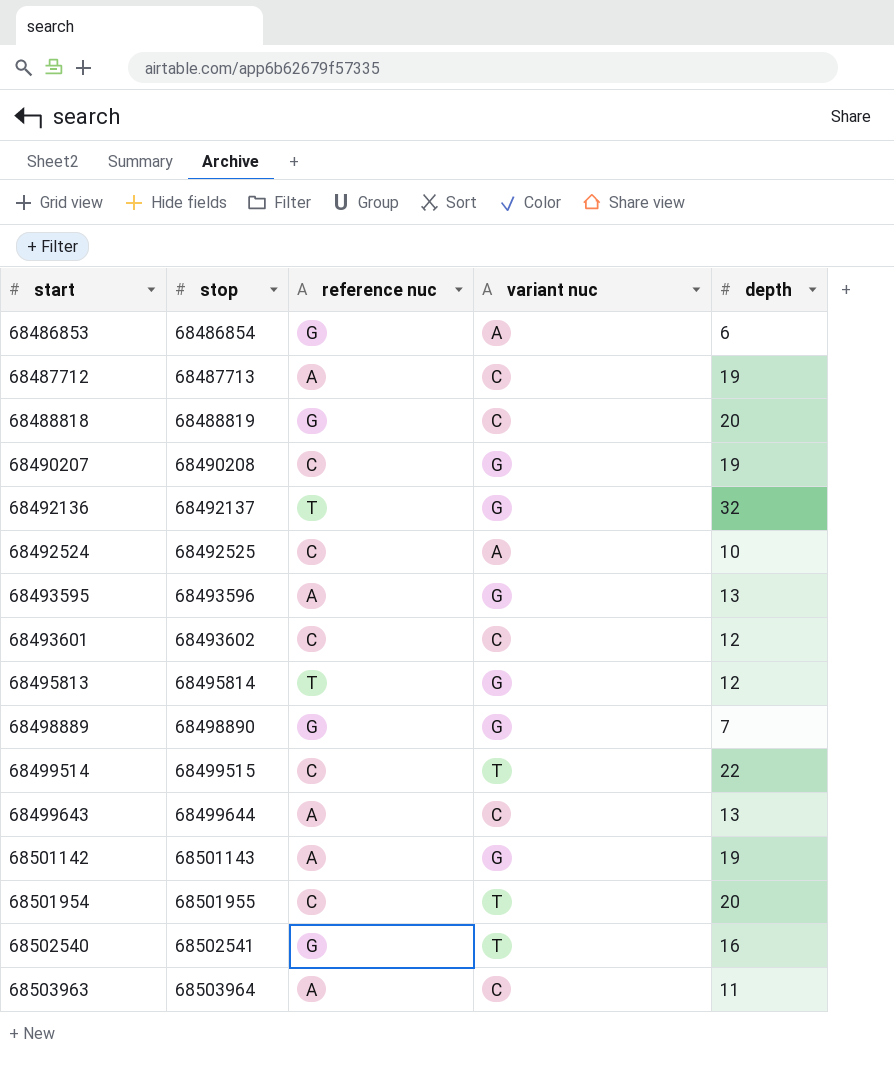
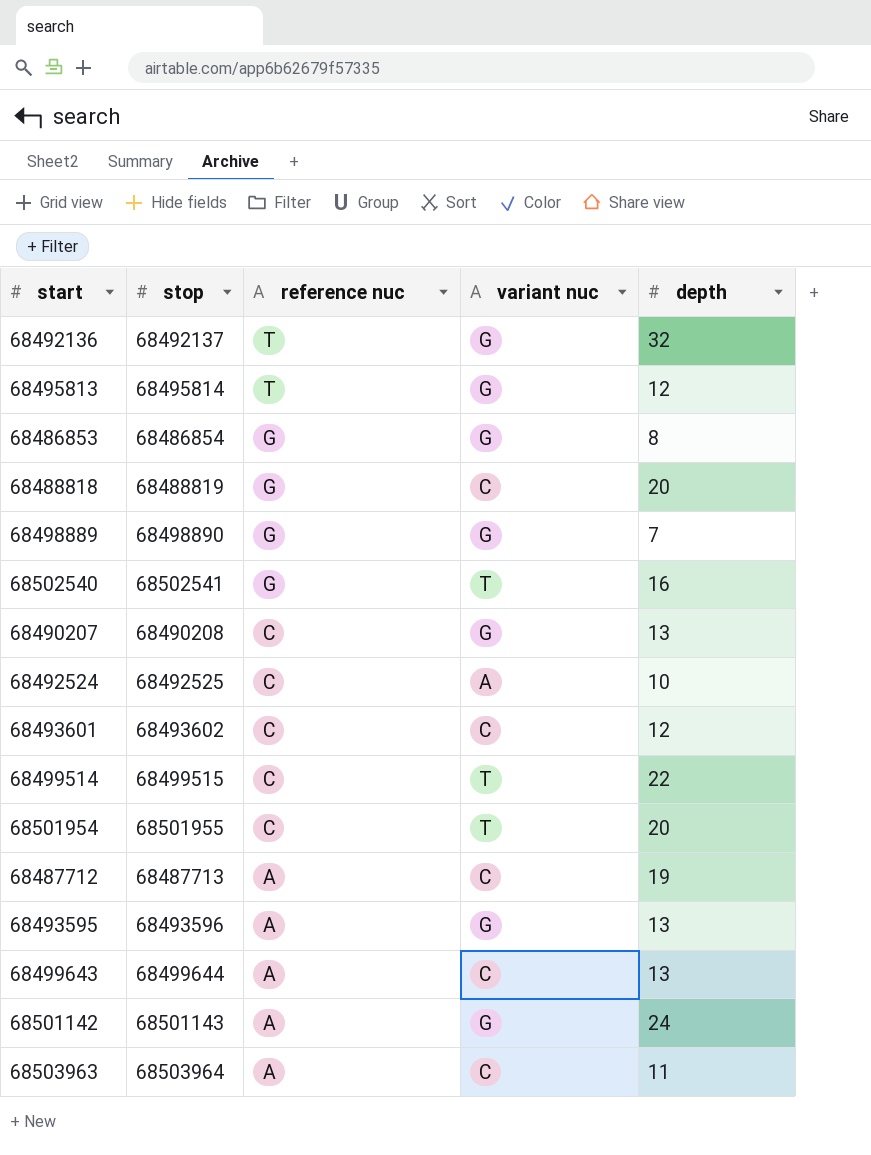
row order: start ascending -> reference nuc descending
68486853 | variant nuc: A -> G
68486853 | depth: 6 -> 8
68490207 | depth: 19 -> 13
68501142 | depth: 19 -> 24

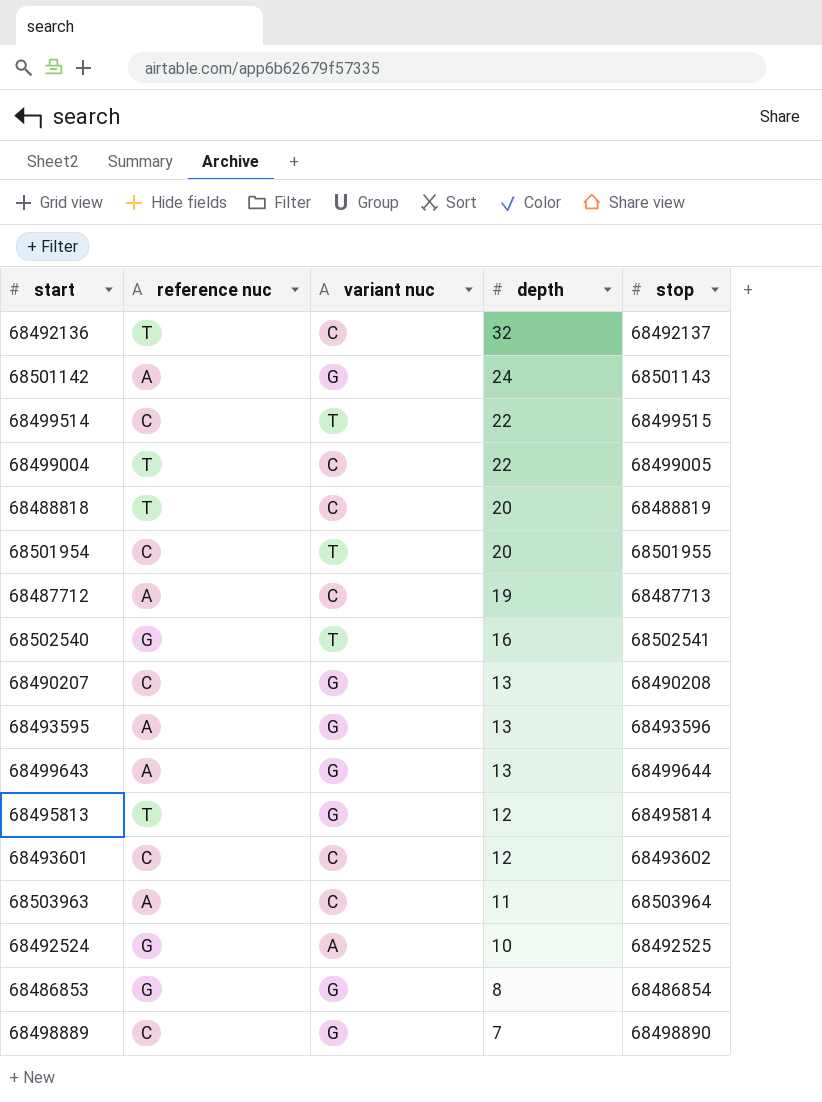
row order: reference nuc descending -> depth descending
column stop | position: 2 -> 5
68492136 | variant nuc: G -> C
row 68499004: none -> T | C | 22 | 68499005
68488818 | reference nuc: G -> T
68499643 | variant nuc: C -> G
68492524 | reference nuc: C -> G
68498889 | reference nuc: G -> C

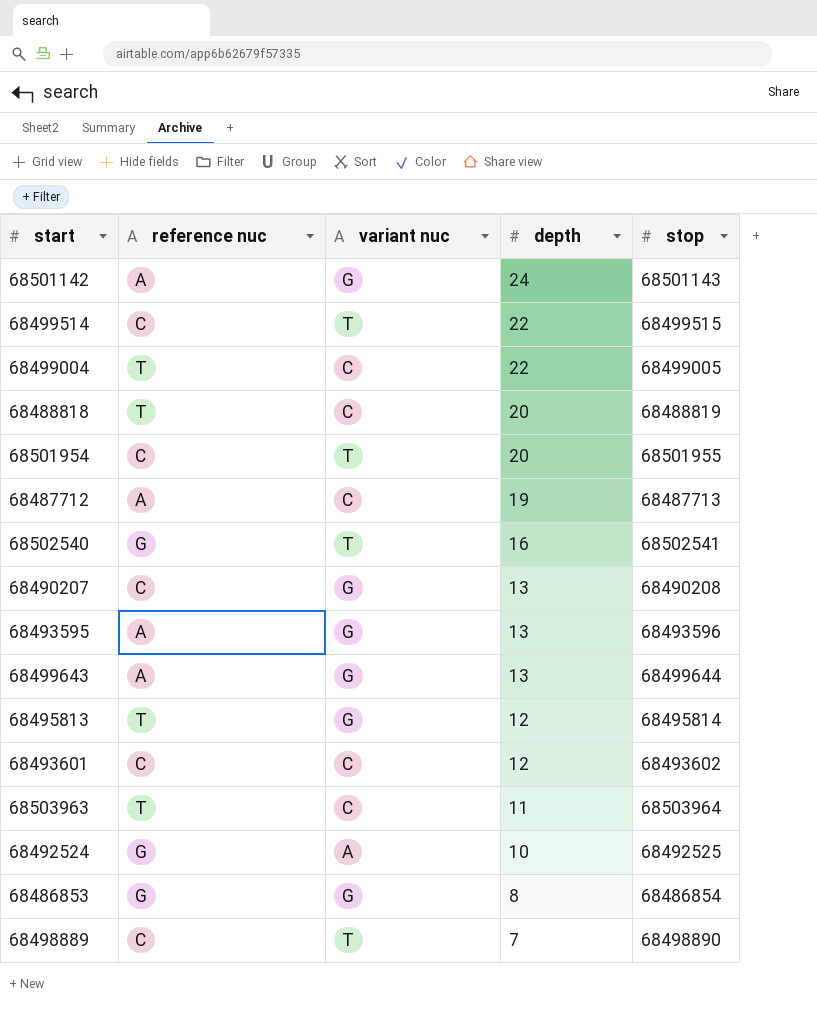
row 68492136: T | C | 32 | 68492137 -> none
68503963 | reference nuc: A -> T
68498889 | variant nuc: G -> T

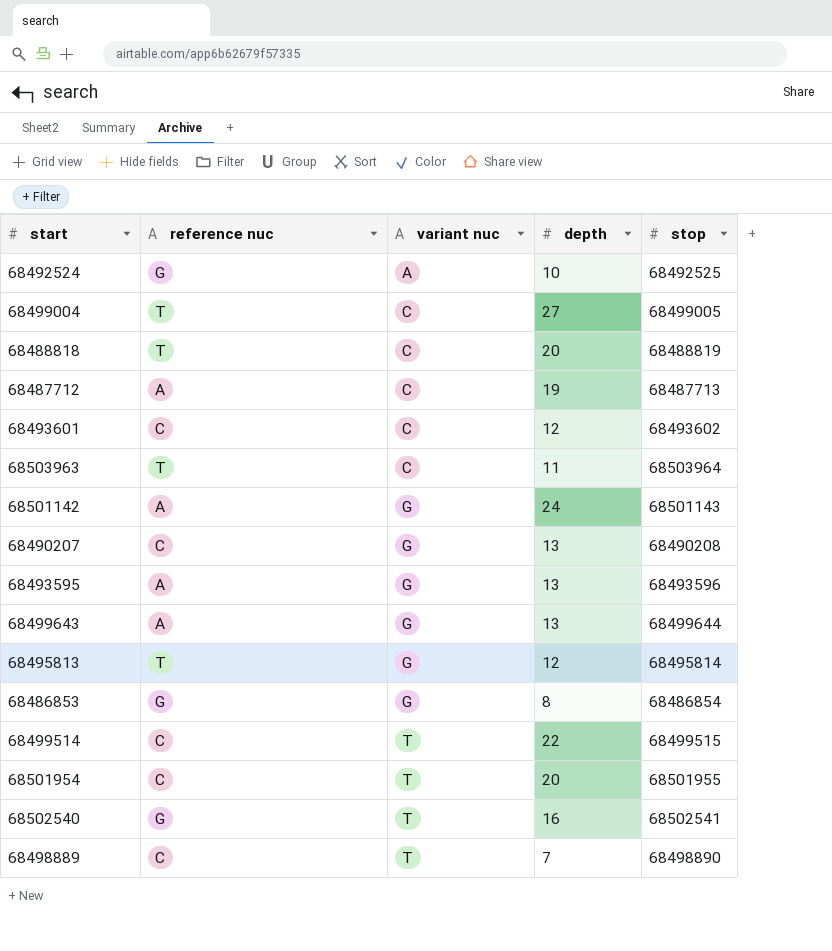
row order: depth descending -> variant nuc ascending
68499004 | depth: 22 -> 27

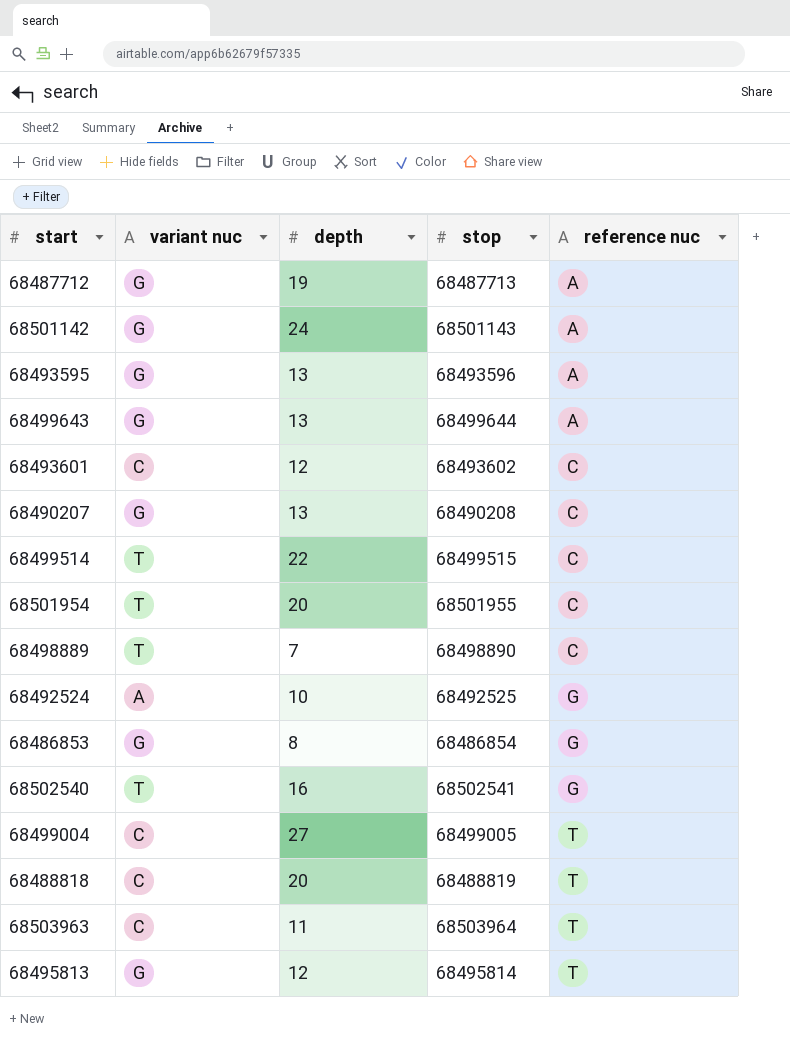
row order: variant nuc ascending -> reference nuc ascending
column reference nuc | position: 2 -> 5
68487712 | variant nuc: C -> G

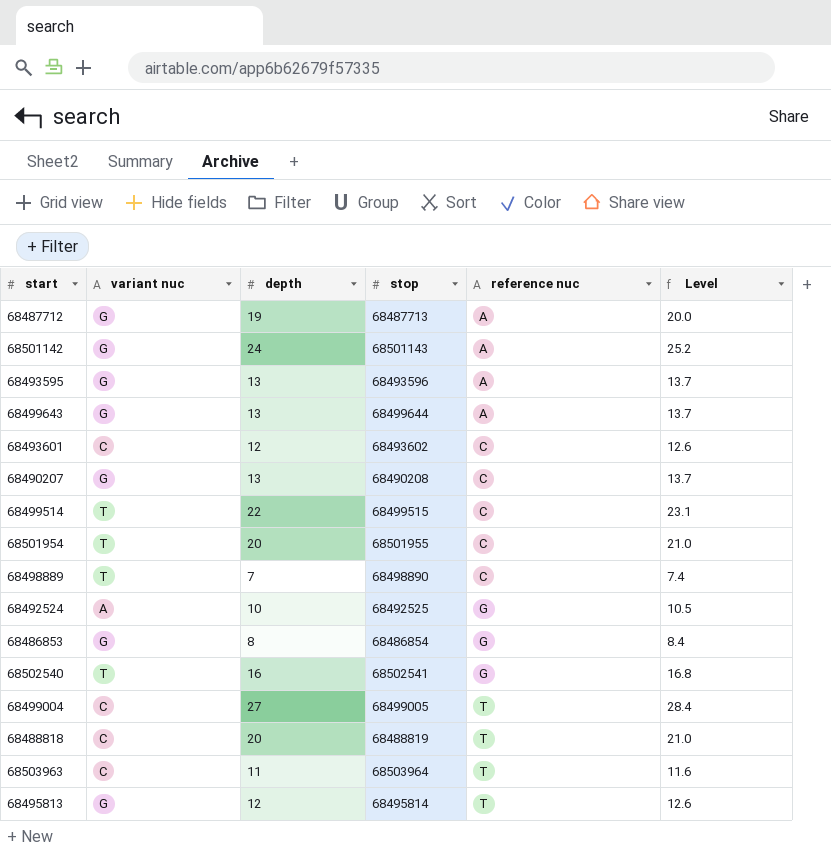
column Level | formula: none -> [depth] * 1.05

